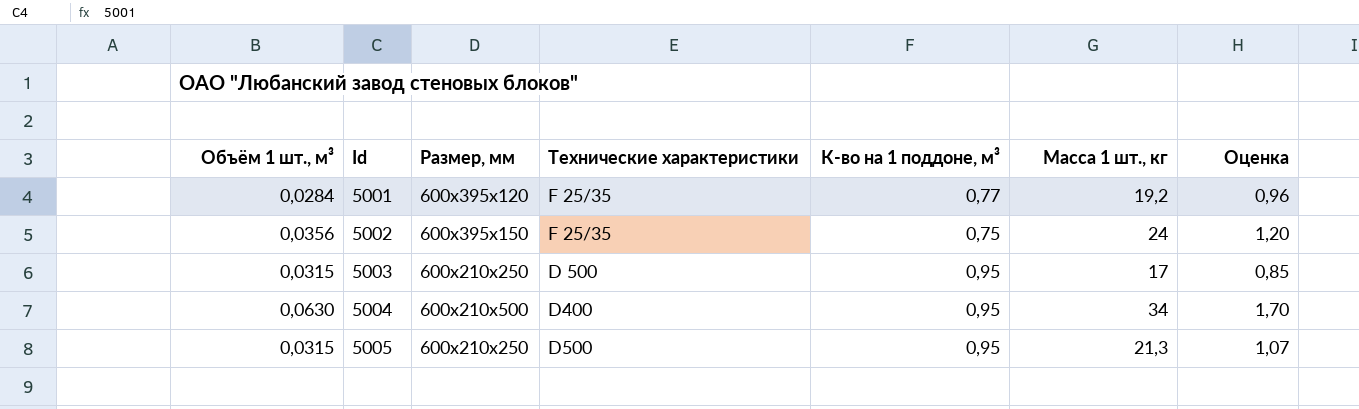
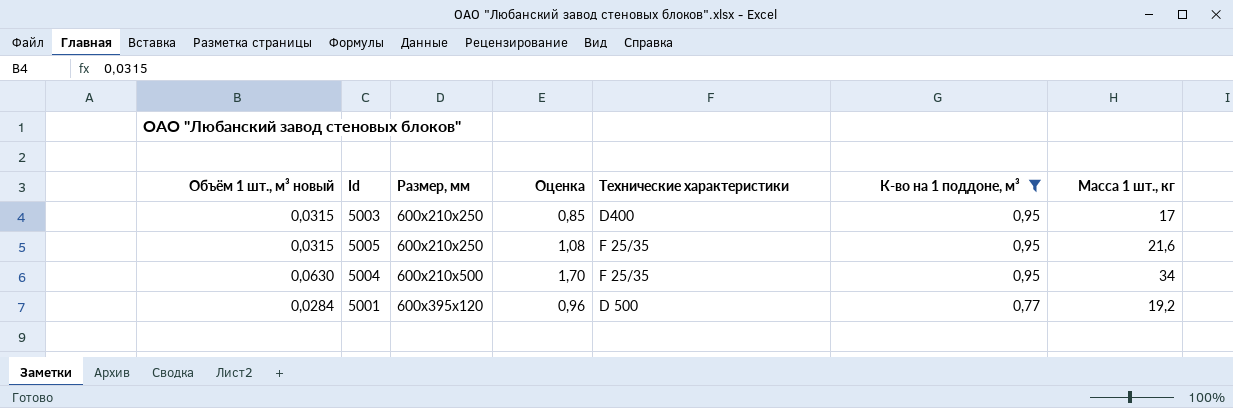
filter: none -> К-во на 1 поддоне, м³ != 0,75
row order: Id ascending -> Размер, мм ascending
column name: Объём 1 шт., м³ -> Объём 1 шт., м³ новый
column Оценка | position: 7 -> 4
5003 | Технические характеристики: D 500 -> D400
5005 | Оценка: 1,07 -> 1,08
5005 | Технические характеристики: D500 -> F 25/35
5005 | Масса 1 шт., кг: 21,3 -> 21,6
5004 | Технические характеристики: D400 -> F 25/35
5001 | Технические характеристики: F 25/35 -> D 500

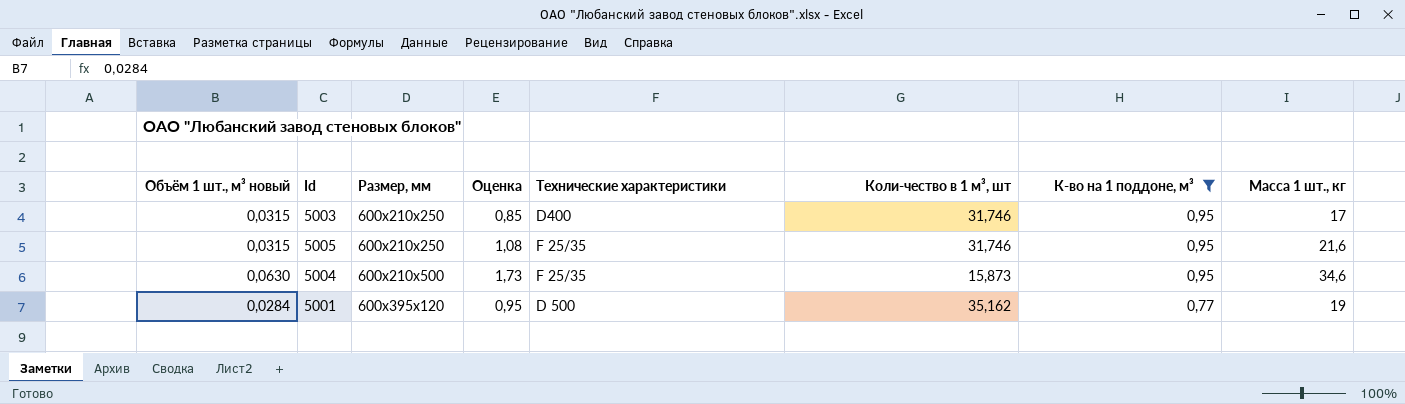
column Коли-чество в 1 м³, шт | position: none -> 6
5004 | Оценка: 1,70 -> 1,73
5004 | Масса 1 шт., кг: 34 -> 34,6
5001 | Оценка: 0,96 -> 0,95
5001 | Масса 1 шт., кг: 19,2 -> 19

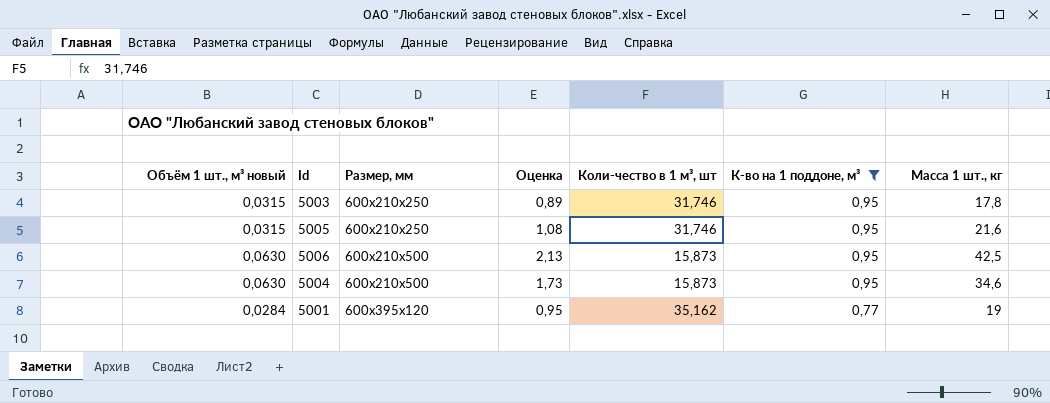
column Технические характеристики | position: 5 -> none
5003 | Оценка: 0,85 -> 0,89
5003 | Масса 1 шт., кг: 17 -> 17,8
row 5006: none -> 0,0630 | 600х210х500 | 2,13 | 15,873 | 0,95 | 42,5

